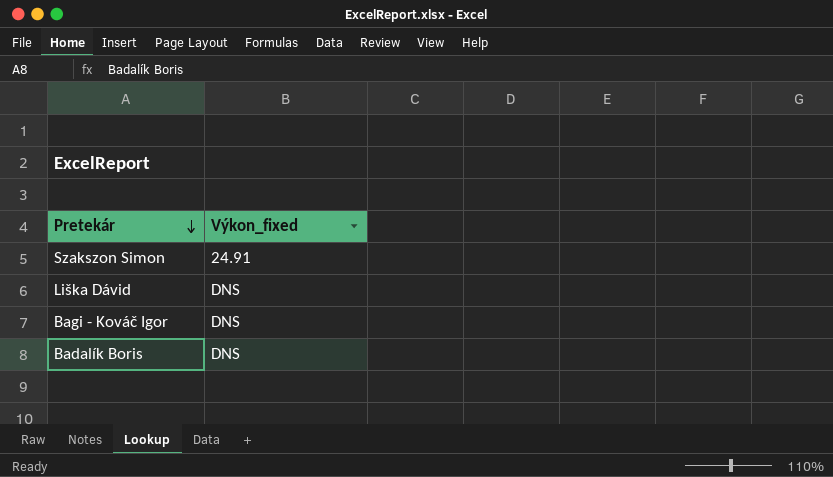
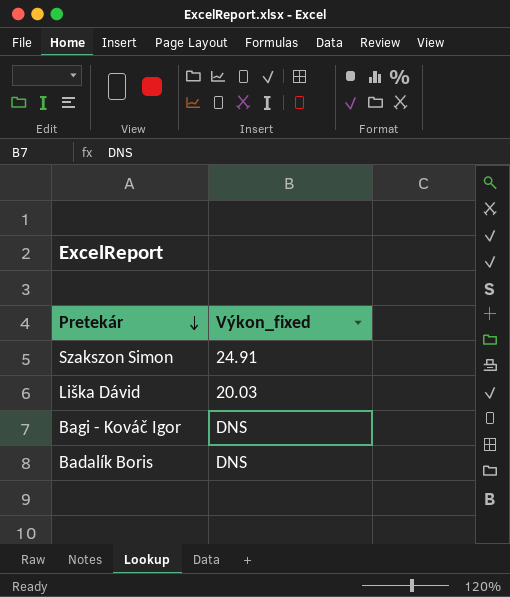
Liška Dávid | Výkon_fixed: DNS -> 20.03

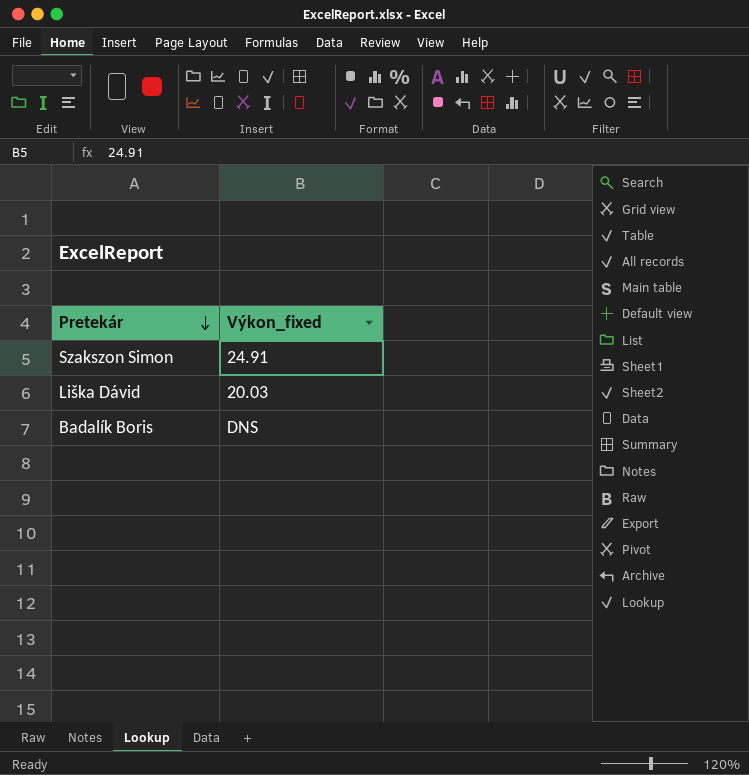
row Bagi - Kováč Igor: DNS -> none

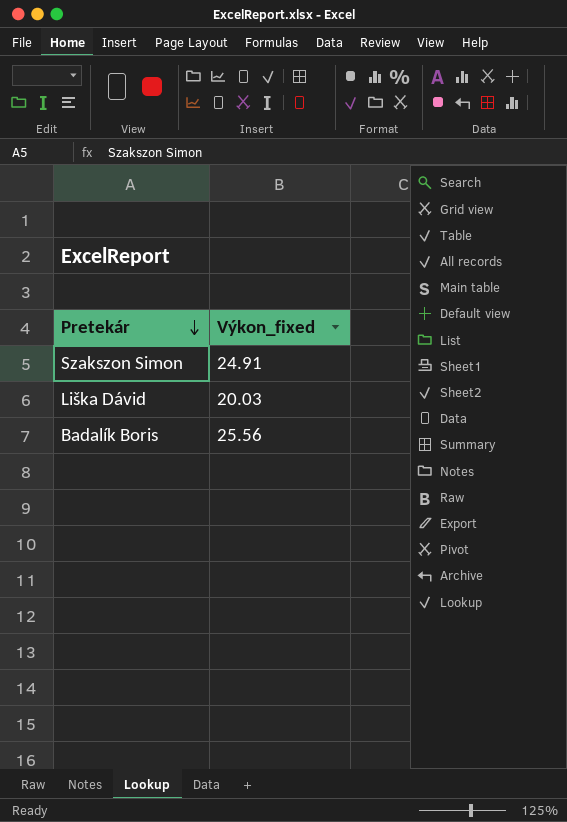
Badalík Boris | Výkon_fixed: DNS -> 25.56

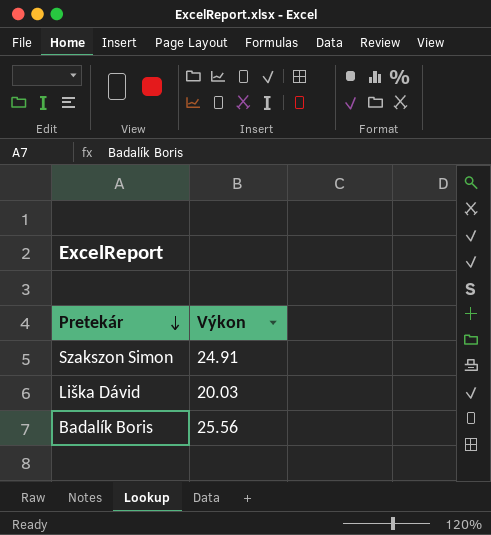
column name: Výkon_fixed -> Výkon

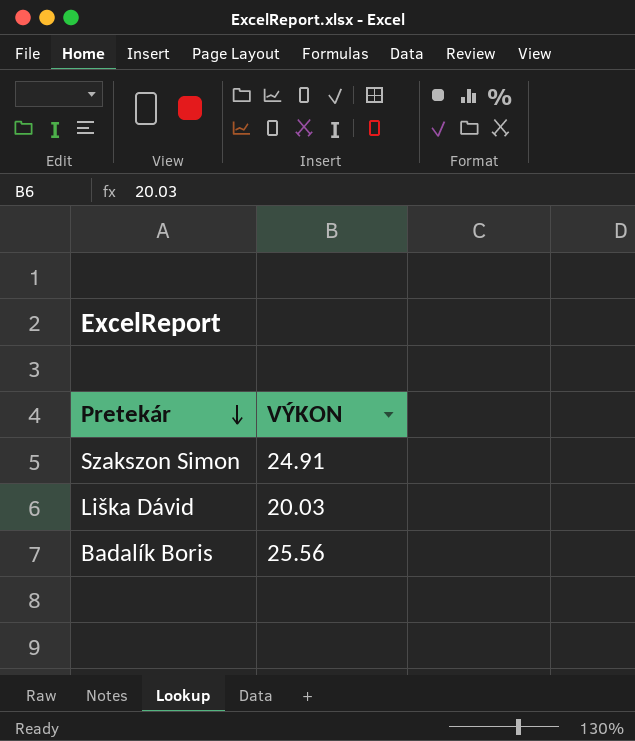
column name: Výkon -> VÝKON

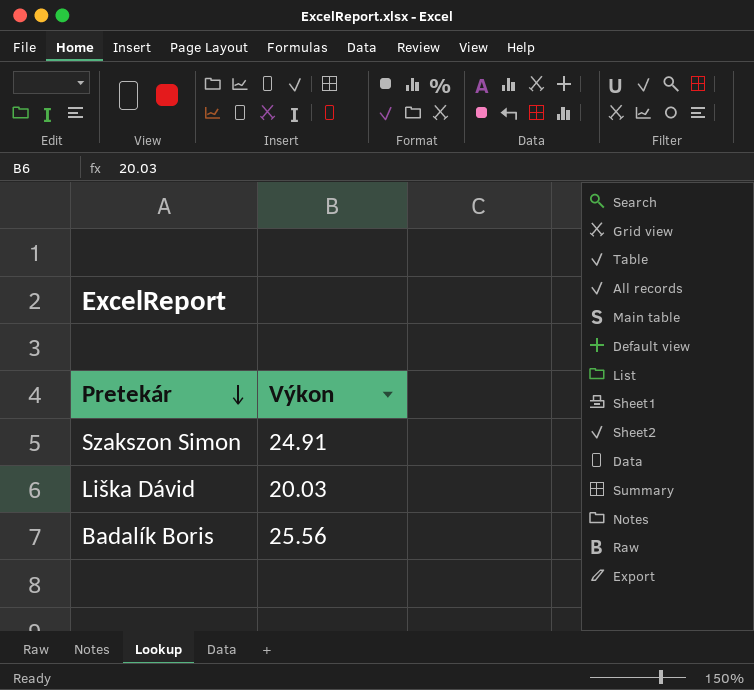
column name: VÝKON -> Výkon

